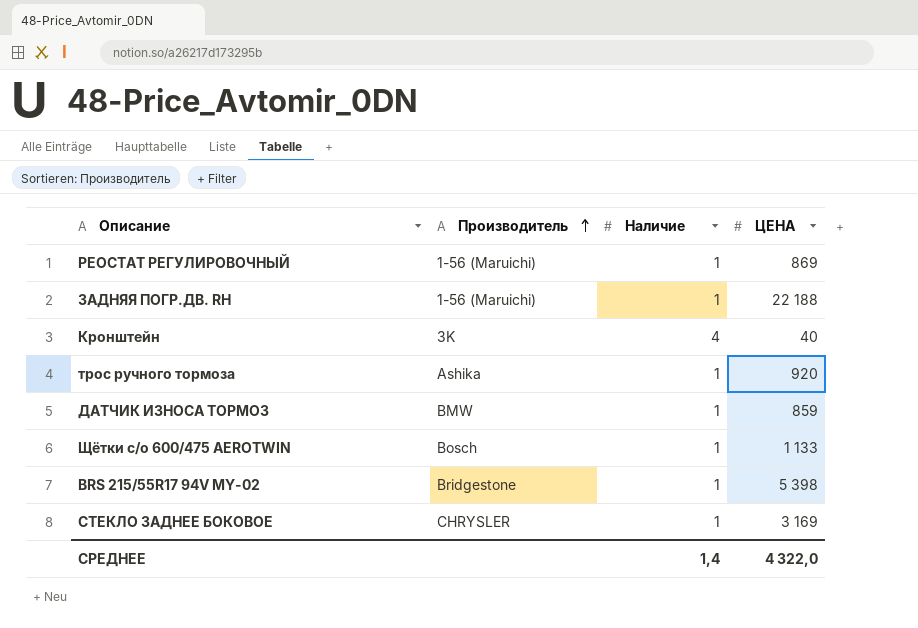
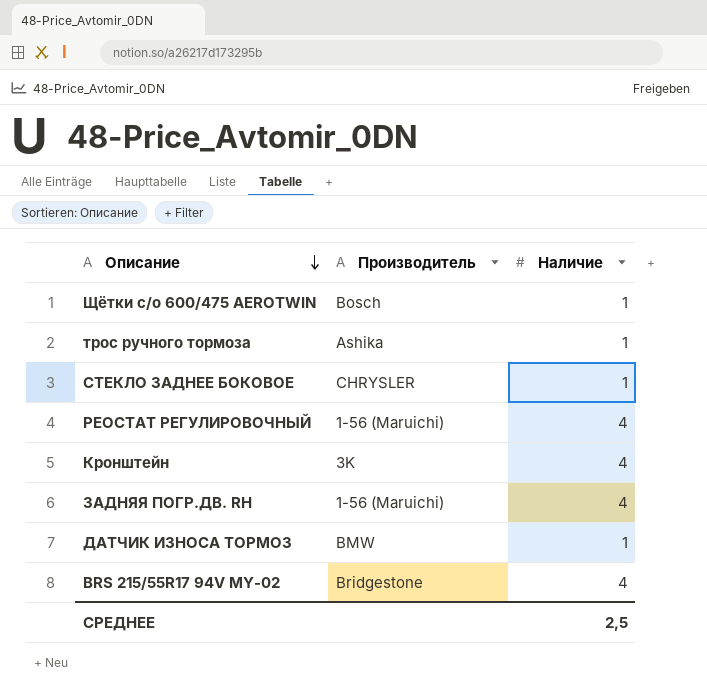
row order: Производитель ascending -> Описание descending
column ЦЕНА | position: 4 -> none
РЕОСТАТ РЕГУЛИРОВОЧНЫЙ | Наличие: 1 -> 4
ЗАДНЯЯ ПОГР.ДВ. RH | Наличие: 1 -> 4
BRS 215/55R17 94V MY-02 | Наличие: 1 -> 4
СРЕДНЕЕ | Наличие: 1,4 -> 2,5

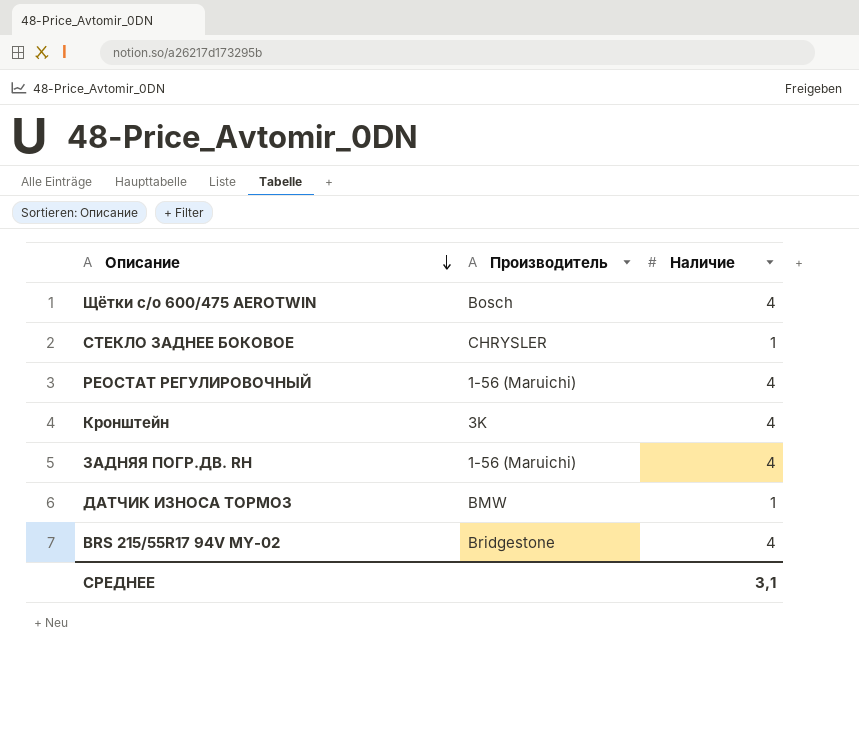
row трос ручного тормоза: Ashika | 1 -> none
Щётки с/о 600/475 AEROTWIN | Наличие: 1 -> 4
СРЕДНЕЕ | Наличие: 2,5 -> 3,1

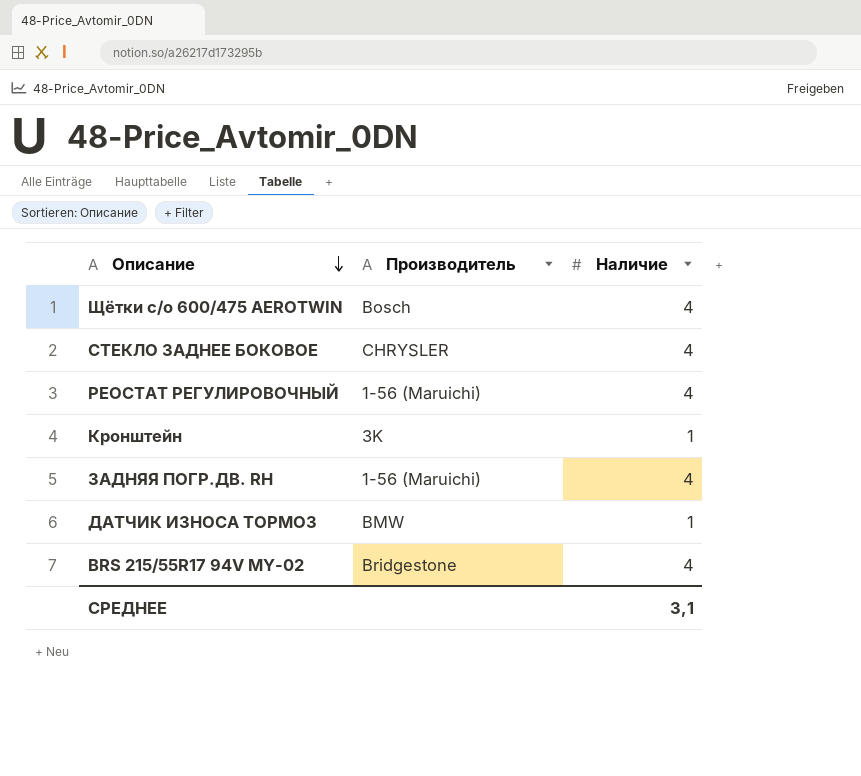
СТЕКЛО ЗАДНЕЕ БОКОВОЕ | Наличие: 1 -> 4
Кронштейн | Наличие: 4 -> 1

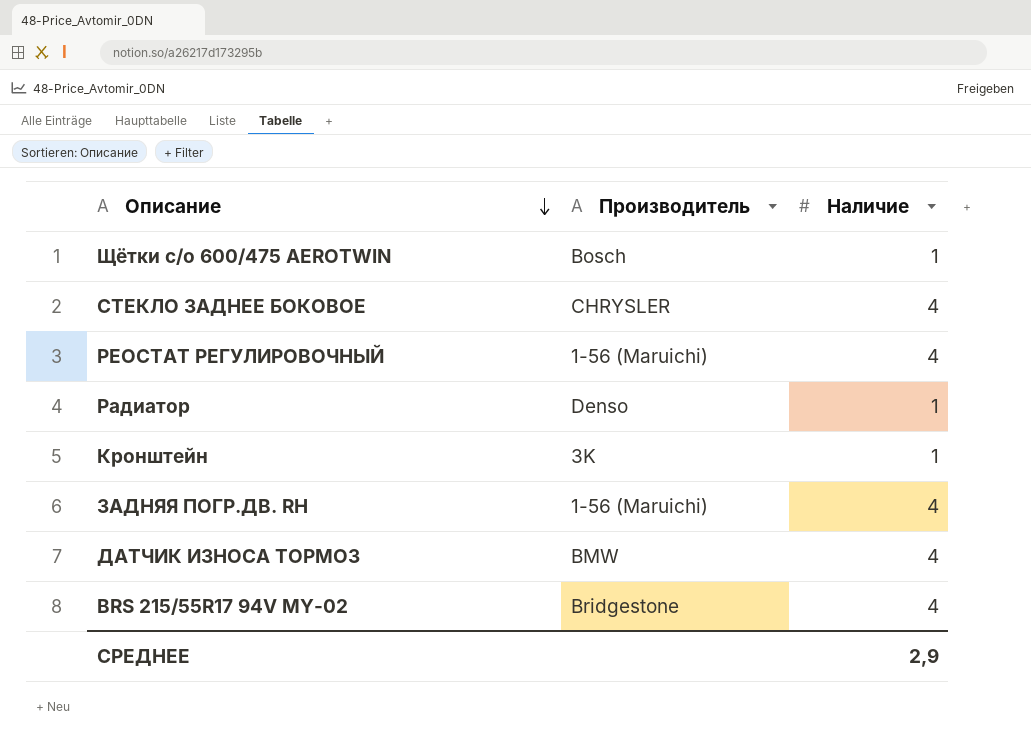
Щётки с/о 600/475 AEROTWIN | Наличие: 4 -> 1
row Радиатор: none -> Denso | 1
ДАТЧИК ИЗНОСА ТОРМОЗ | Наличие: 1 -> 4
СРЕДНЕЕ | Наличие: 3,1 -> 2,9

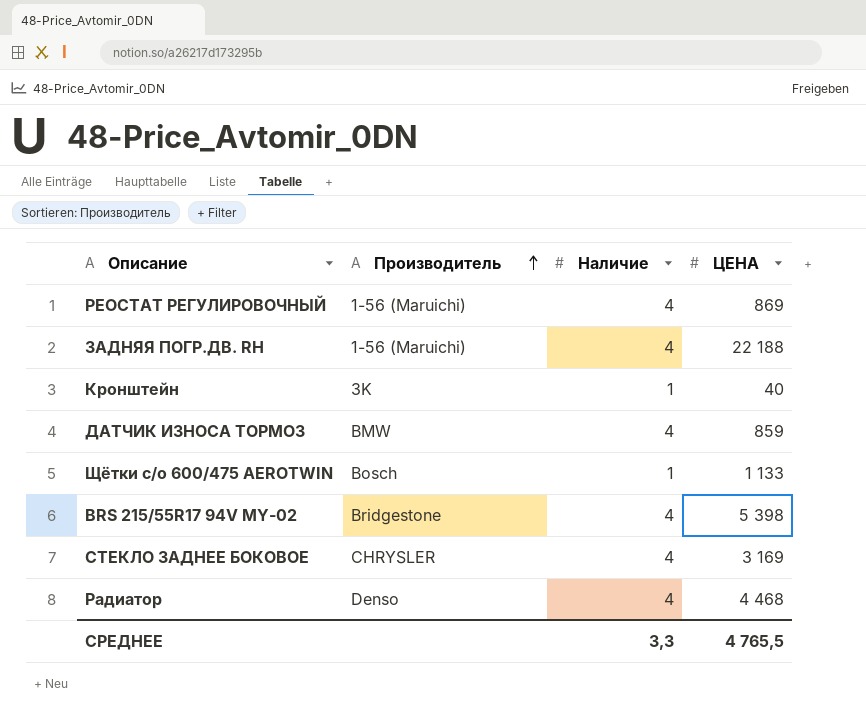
row order: Описание descending -> Производитель ascending
column ЦЕНА | position: none -> 4
Радиатор | Наличие: 1 -> 4
СРЕДНЕЕ | Наличие: 2,9 -> 3,3

